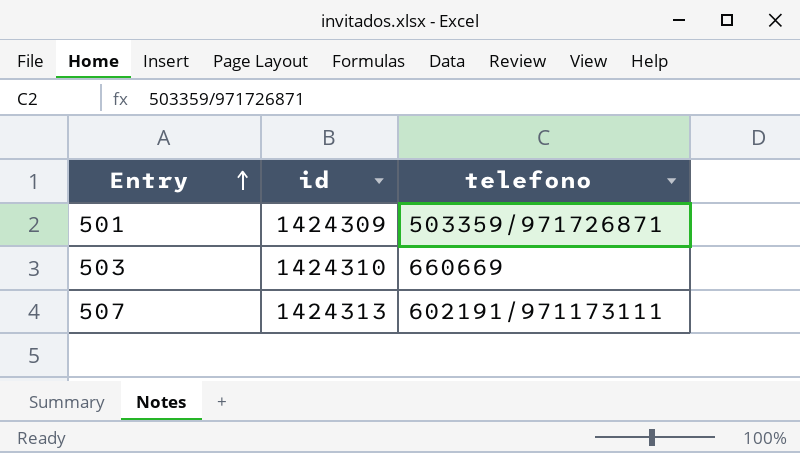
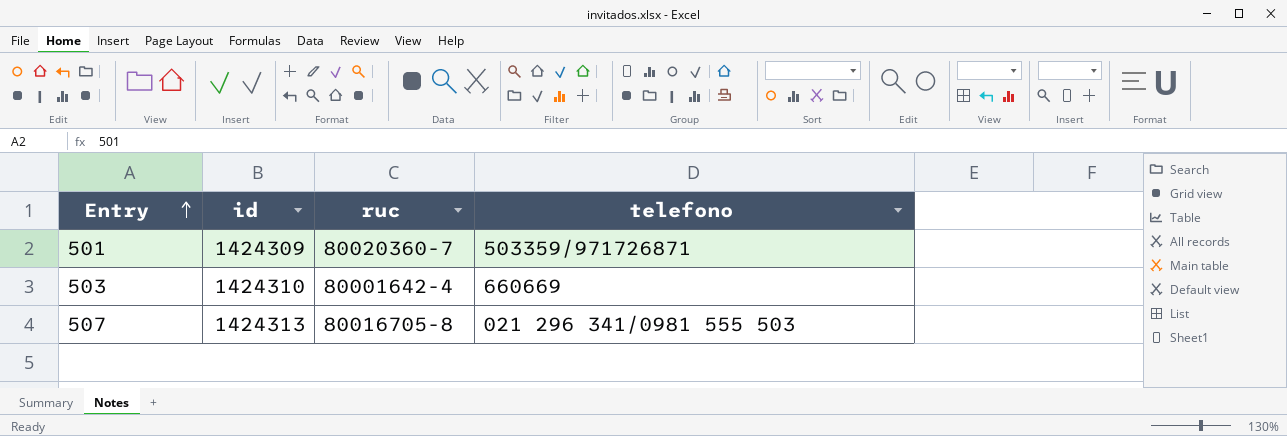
column ruc | position: none -> 3
507 | telefono: 602191/971173111 -> 021 296 341/0981 555 503

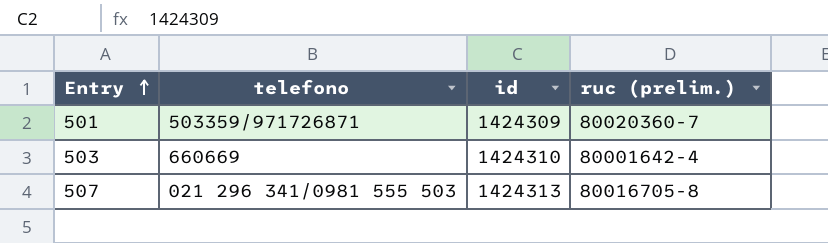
column telefono | position: 4 -> 2
column name: ruc -> ruc (prelim.)

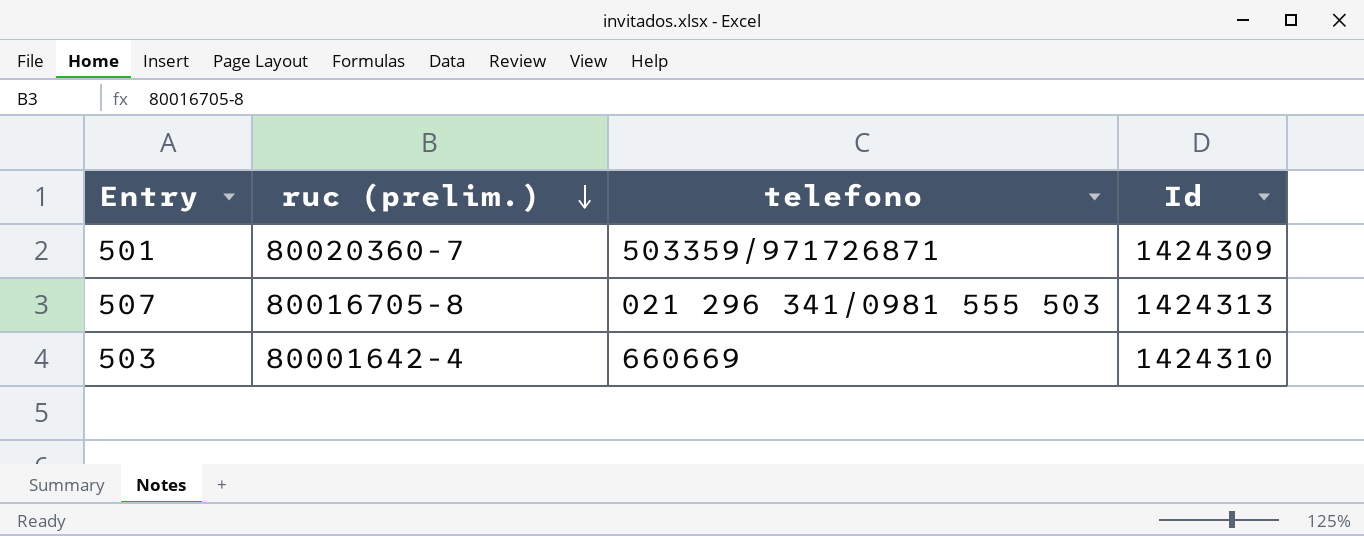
row order: Entry ascending -> ruc (prelim.) descending
column ruc (prelim.) | position: 4 -> 2
column name: id -> Id

